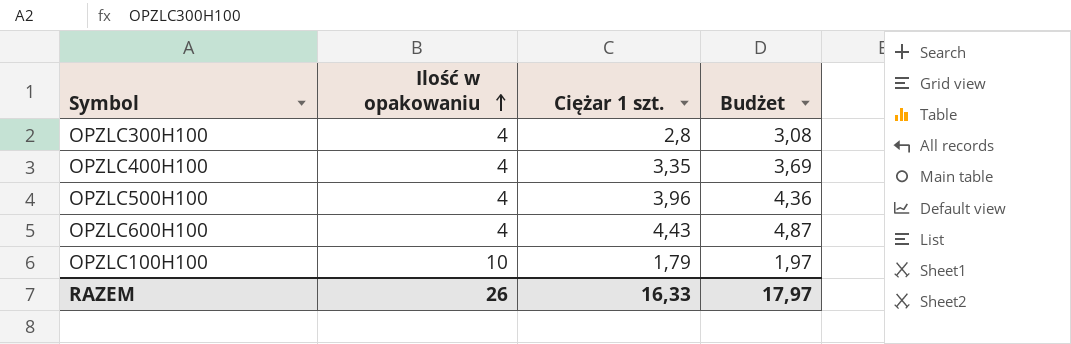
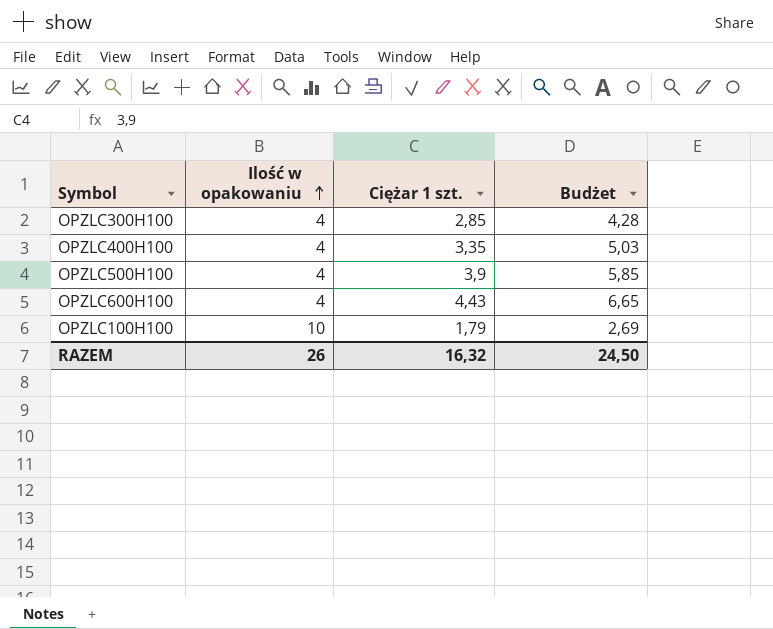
column Budżet | formula: [Ciężar 1 szt.] * 1,1 -> [Ciężar 1 szt.] * 1,5
OPZLC300H100 | Ciężar 1 szt.: 2,8 -> 2,85
OPZLC500H100 | Ciężar 1 szt.: 3,96 -> 3,9
RAZEM | Ciężar 1 szt.: 16,33 -> 16,32
RAZEM | Budżet: 17,97 -> 24,50

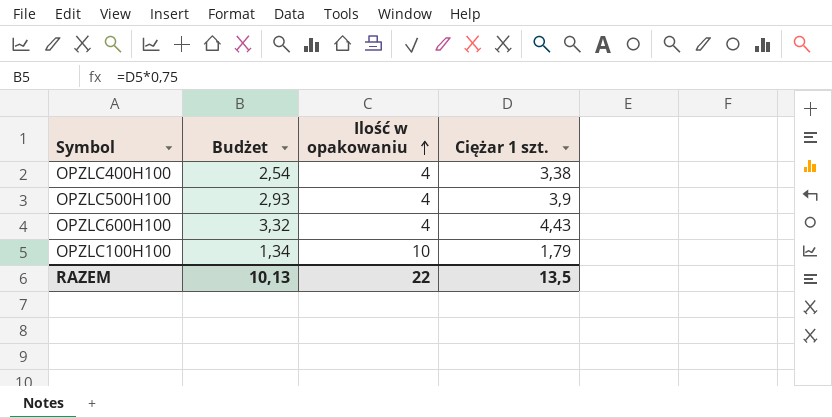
column Budżet | formula: [Ciężar 1 szt.] * 1,5 -> [Ciężar 1 szt.] * 0,75
column Budżet | position: 4 -> 2
row OPZLC300H100: 4 | 2,85 | 4,28 -> none
OPZLC400H100 | Ciężar 1 szt.: 3,35 -> 3,38
RAZEM | Budżet: 24,50 -> 10,13
RAZEM | Ilość w opakowaniu: 26 -> 22
RAZEM | Ciężar 1 szt.: 16,32 -> 13,5

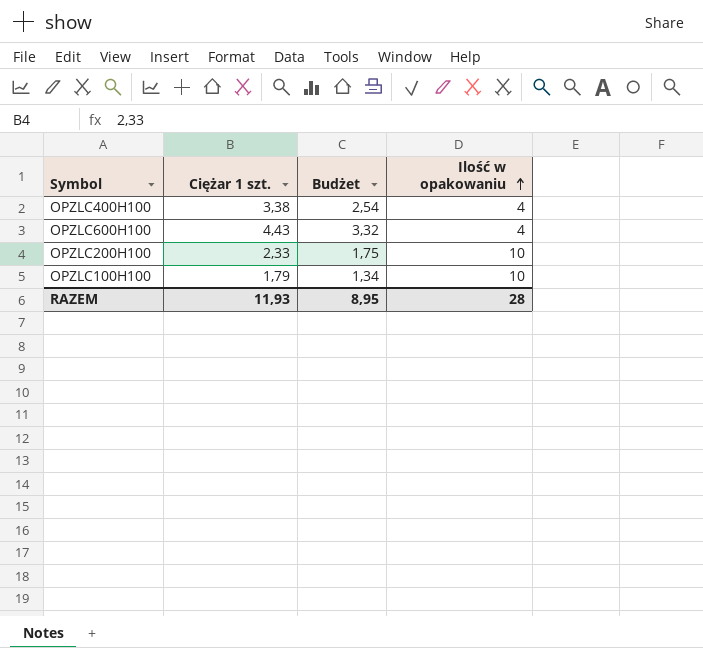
column Ciężar 1 szt. | position: 4 -> 2
row OPZLC500H100: 2,93 | 4 | 3,9 -> none
row OPZLC200H100: none -> 2,33 | 1,75 | 10
RAZEM | Ciężar 1 szt.: 13,5 -> 11,93
RAZEM | Budżet: 10,13 -> 8,95
RAZEM | Ilość w opakowaniu: 22 -> 28

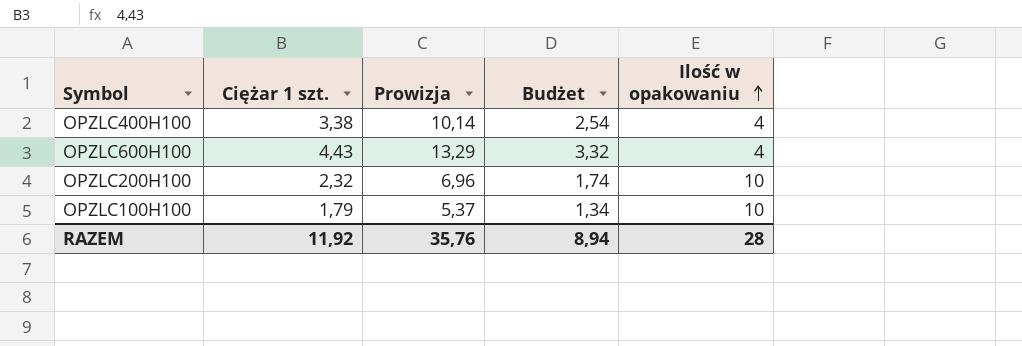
column Prowizja | formula: none -> [Ciężar 1 szt.] * 3
OPZLC200H100 | Ciężar 1 szt.: 2,33 -> 2,32
OPZLC200H100 | Budżet: 1,75 -> 1,74
RAZEM | Ciężar 1 szt.: 11,93 -> 11,92
RAZEM | Budżet: 8,95 -> 8,94

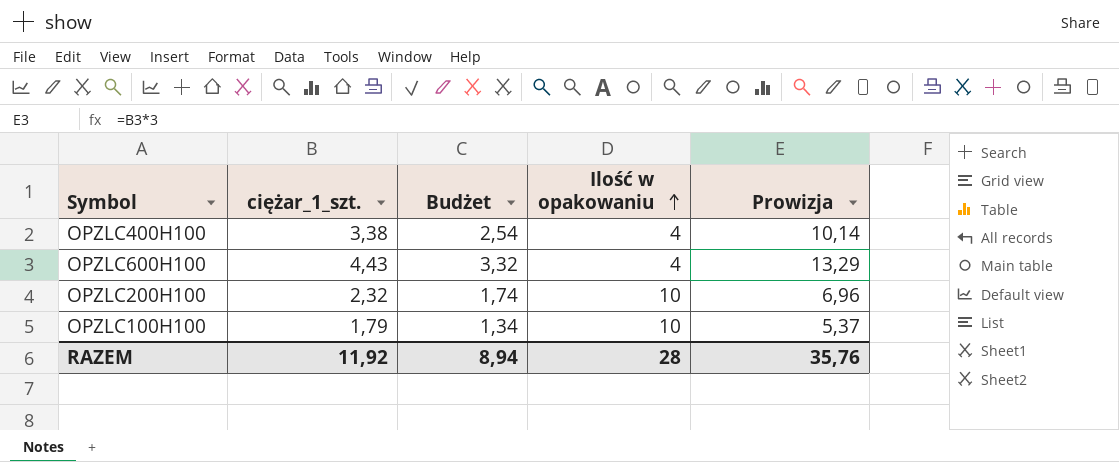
column name: Ciężar 1 szt. -> ciężar_1_szt.
column Prowizja | position: 3 -> 5

